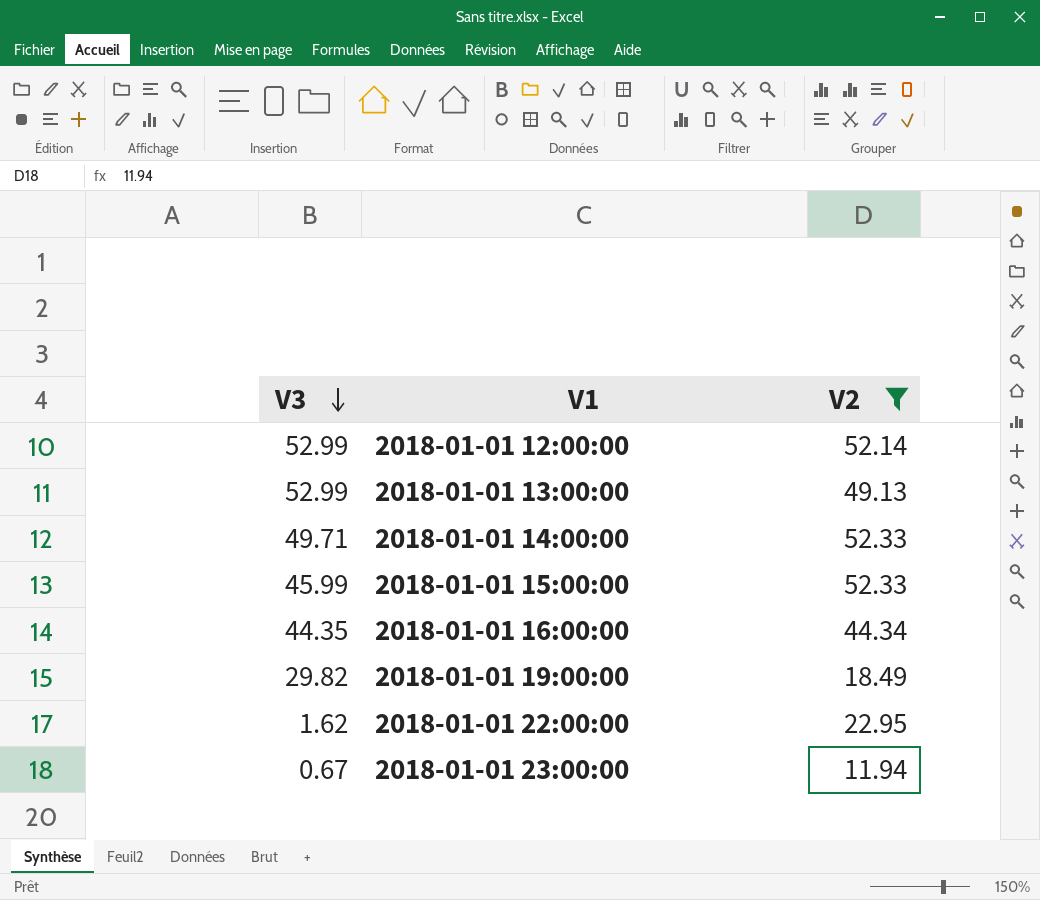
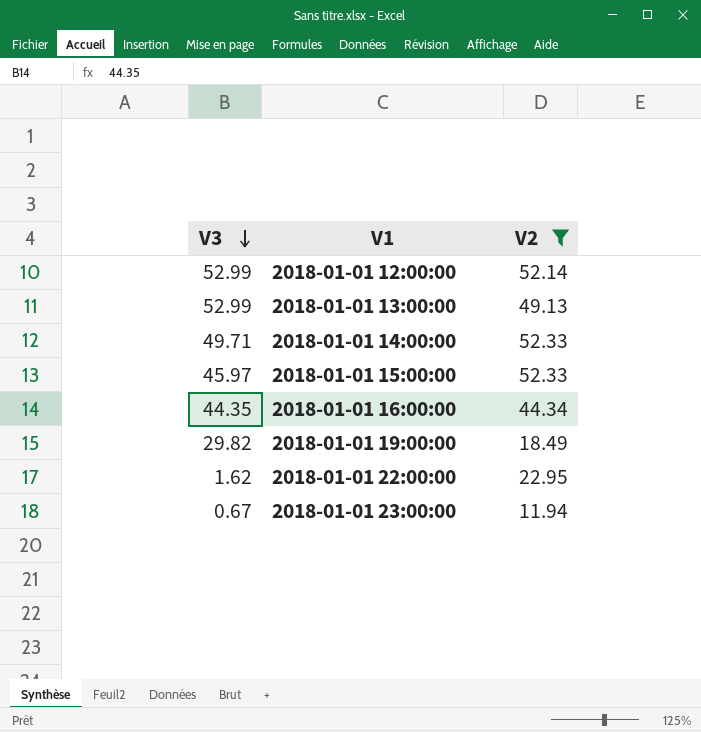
2018-01-01 15:00:00 | V3: 45.99 -> 45.97

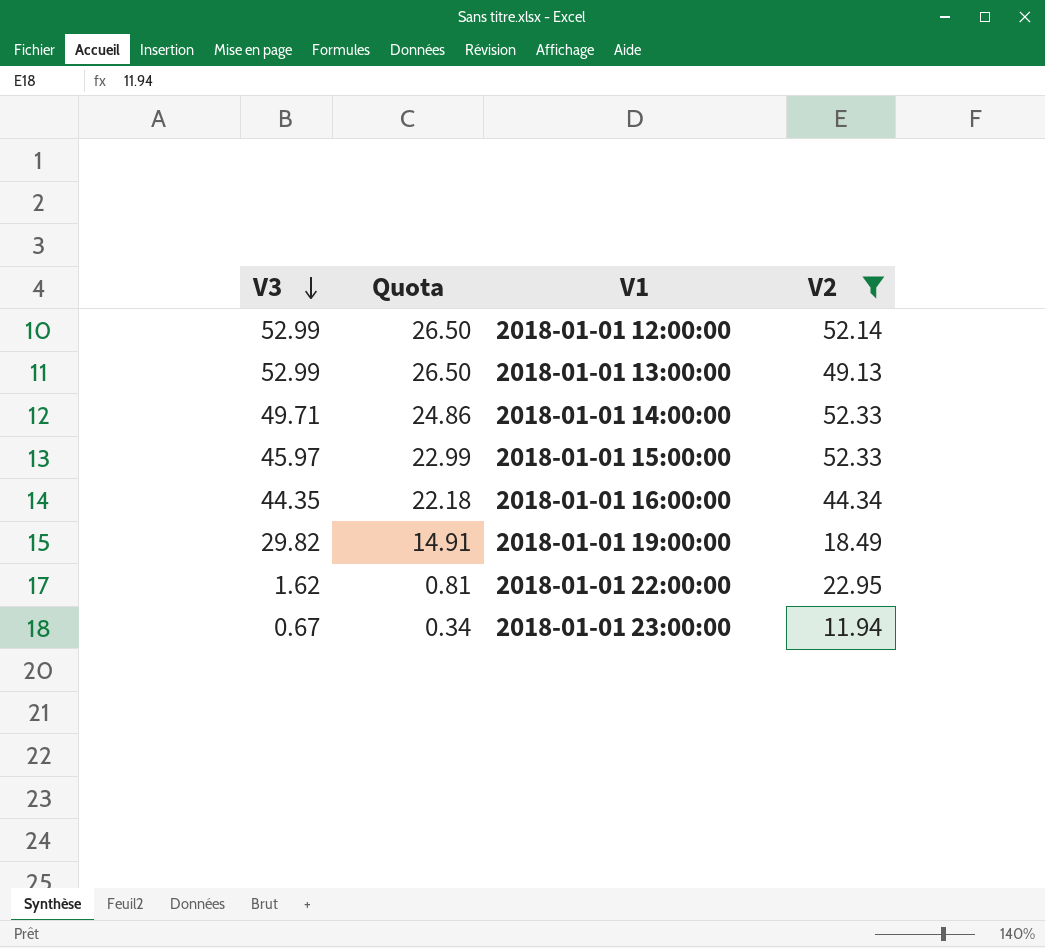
column Quota | formula: none -> [V3] * 0.5

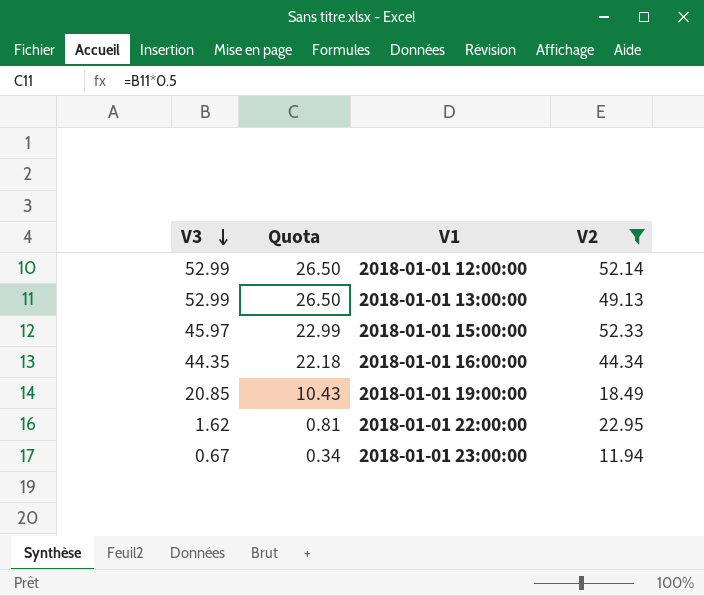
row 2018-01-01 14:00:00: 49.71 | 24.86 | 52.33 -> none
2018-01-01 19:00:00 | V3: 29.82 -> 20.85
2018-01-01 19:00:00 | Quota: 14.91 -> 10.43

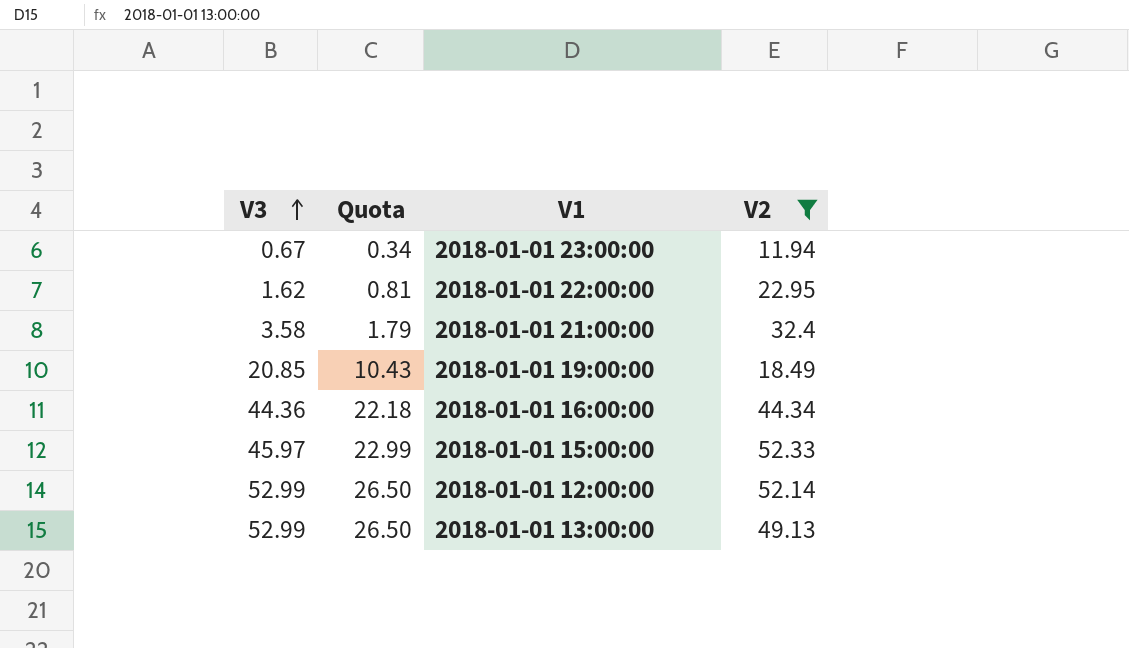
row order: V3 descending -> V3 ascending
row 2018-01-01 21:00:00: none -> 3.58 | 1.79 | 32.4
2018-01-01 16:00:00 | V3: 44.35 -> 44.36

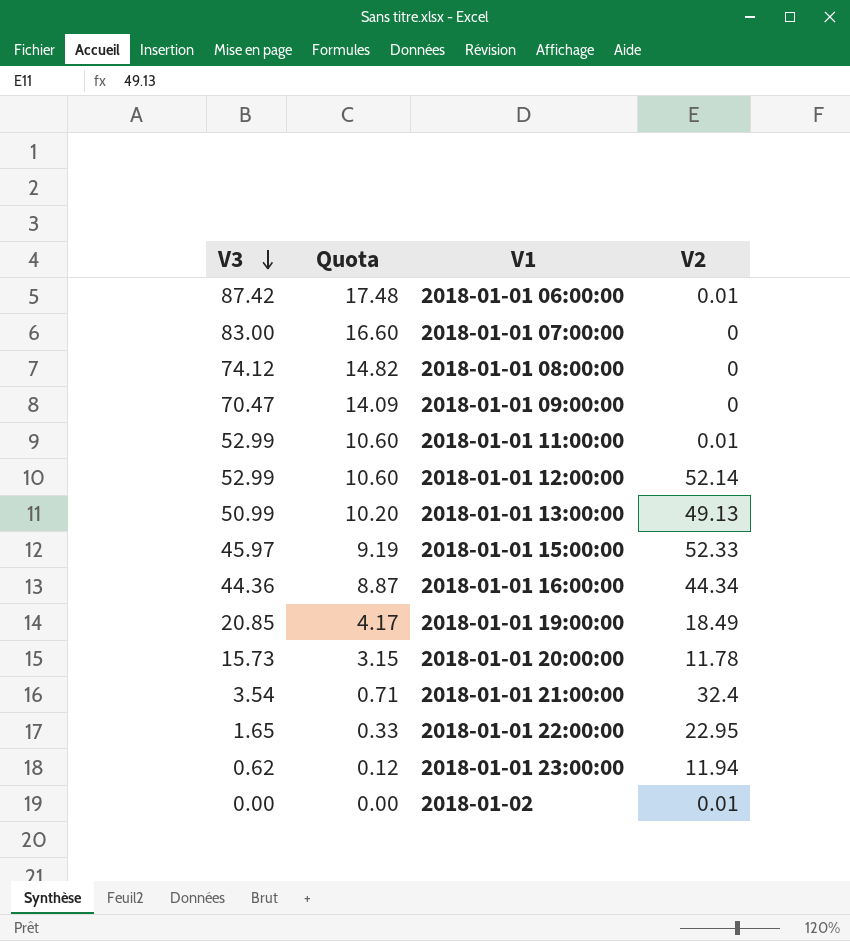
filter: V2 >= 11.94 -> none
row order: V3 ascending -> V3 descending
column Quota | formula: [V3] * 0.5 -> [V3] * 0.2
2018-01-01 13:00:00 | V3: 52.99 -> 50.99
2018-01-01 21:00:00 | V3: 3.58 -> 3.54
2018-01-01 22:00:00 | V3: 1.62 -> 1.65
2018-01-01 23:00:00 | V3: 0.67 -> 0.62

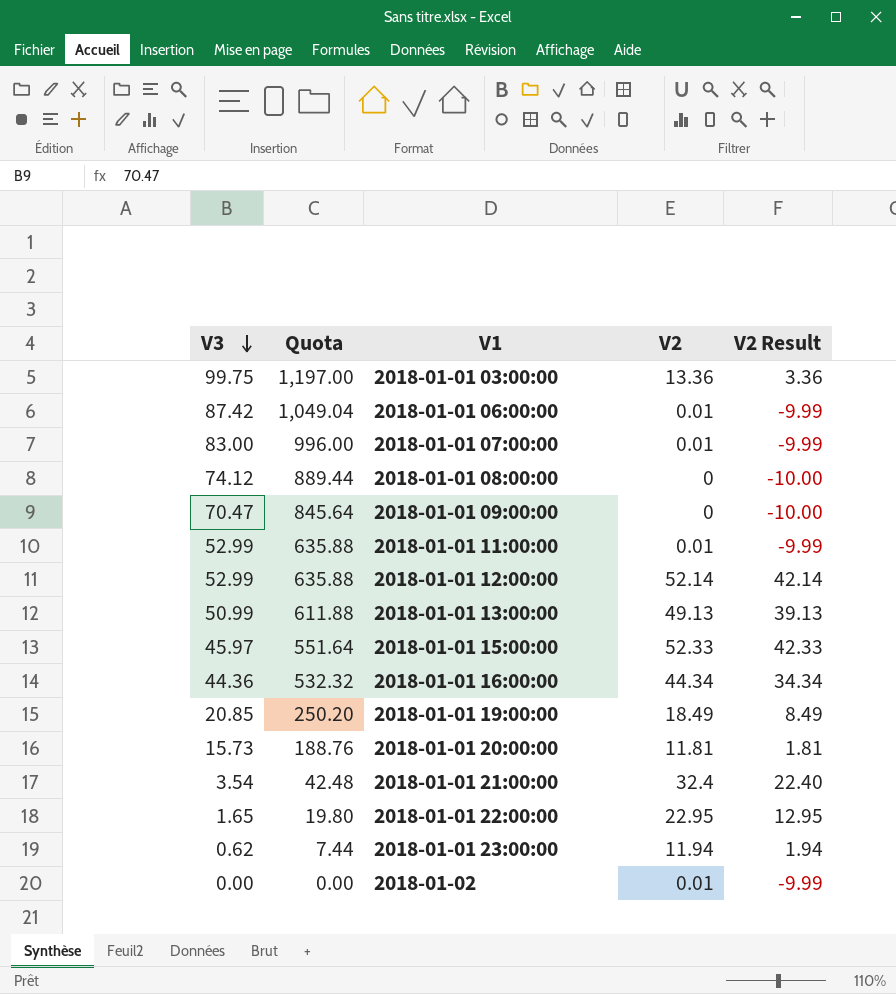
column Quota | formula: [V3] * 0.2 -> [V3] * 12
column V2 Result | formula: none -> [V2] - 10
row 2018-01-01 03:00:00: none -> 99.75 | 1,197.00 | 13.36 | 3.36
2018-01-01 07:00:00 | V2: 0 -> 0.01
2018-01-01 20:00:00 | V2: 11.78 -> 11.81

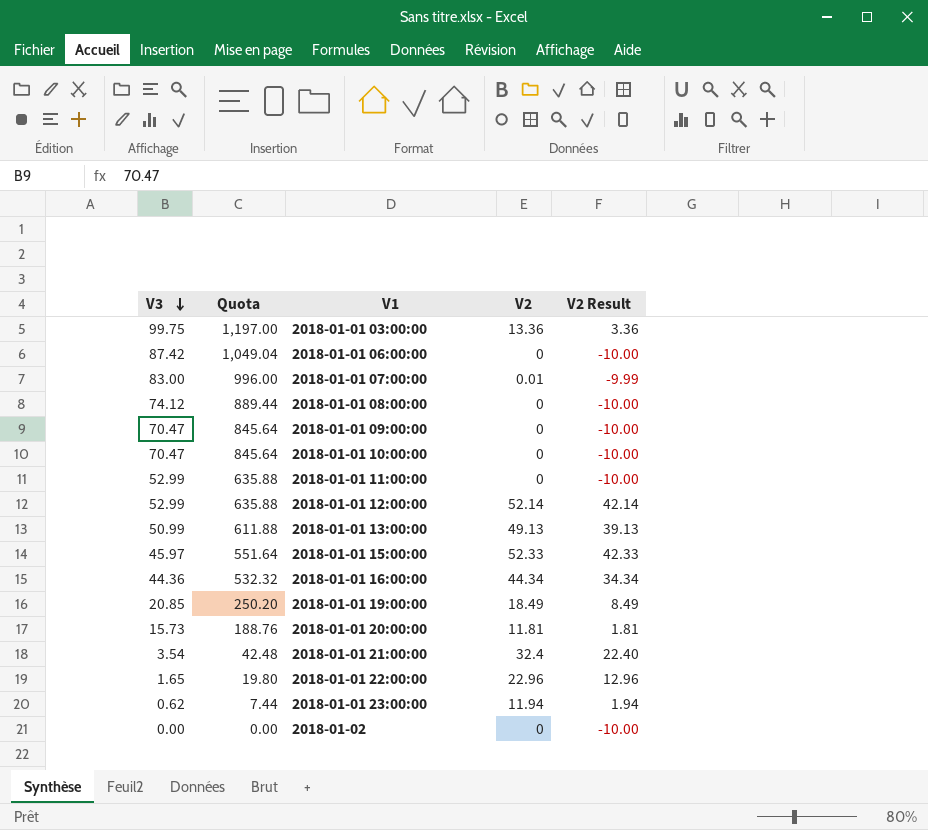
2018-01-01 06:00:00 | V2: 0.01 -> 0
2018-01-01 06:00:00 | V2 Result: -9.99 -> -10.00
row 2018-01-01 10:00:00: none -> 70.47 | 845.64 | 0 | -10.00
2018-01-01 11:00:00 | V2: 0.01 -> 0
2018-01-01 11:00:00 | V2 Result: -9.99 -> -10.00
2018-01-01 22:00:00 | V2: 22.95 -> 22.96
2018-01-01 22:00:00 | V2 Result: 12.95 -> 12.96
2018-01-02 | V2: 0.01 -> 0
2018-01-02 | V2 Result: -9.99 -> -10.00

